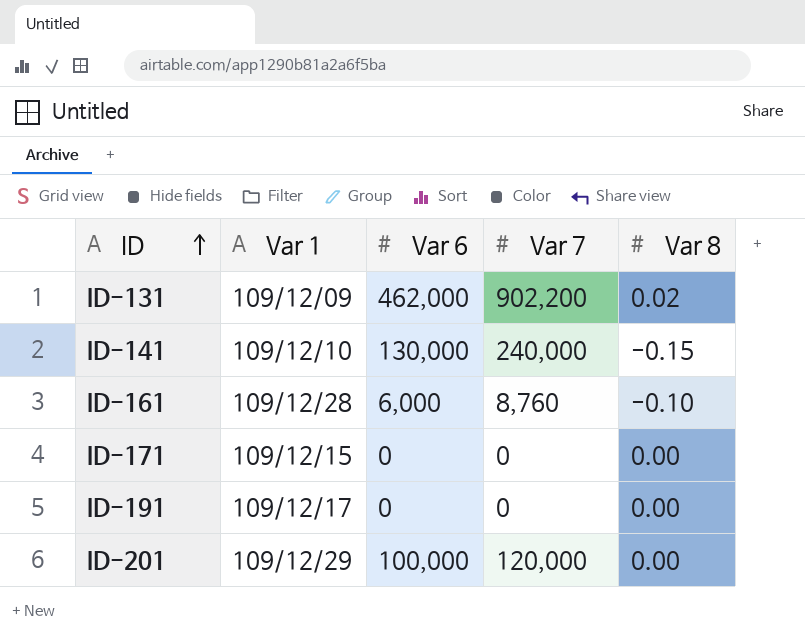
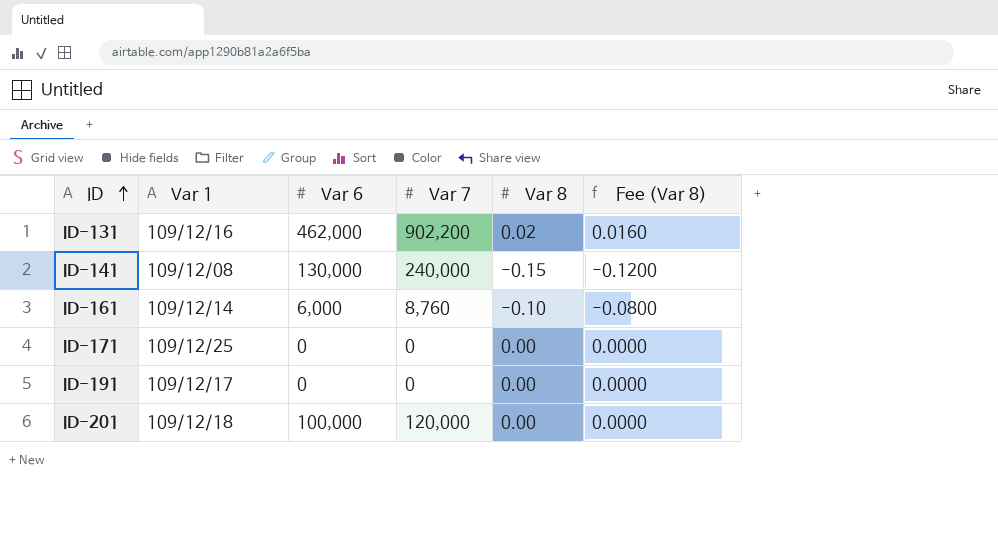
column Fee (Var 8) | formula: none -> [Var 8] * 0.8
ID-131 | Var 1: 109/12/09 -> 109/12/16
ID-141 | Var 1: 109/12/10 -> 109/12/08
ID-161 | Var 1: 109/12/28 -> 109/12/14
ID-171 | Var 1: 109/12/15 -> 109/12/25
ID-201 | Var 1: 109/12/29 -> 109/12/18

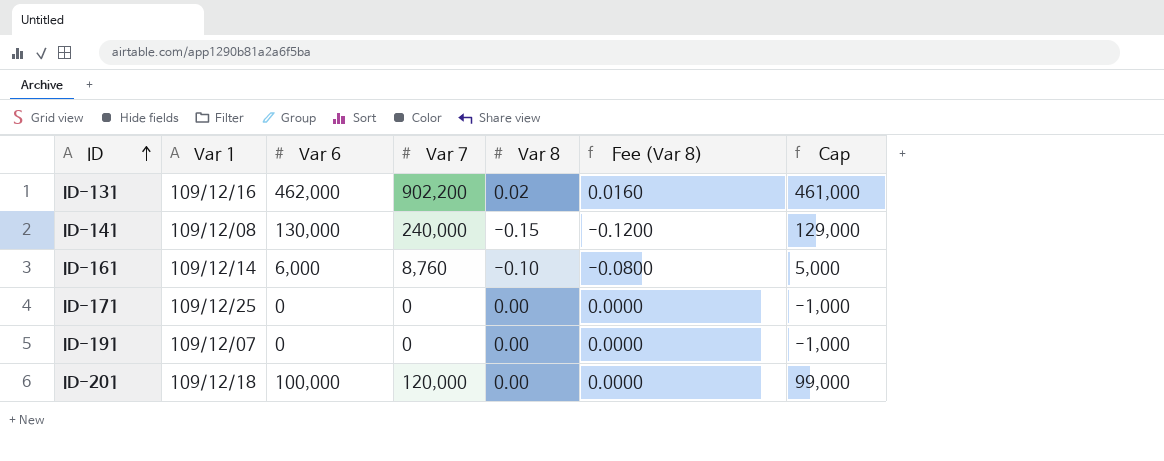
column Cap | formula: none -> [Var 6] - 1000
ID-191 | Var 1: 109/12/17 -> 109/12/07

